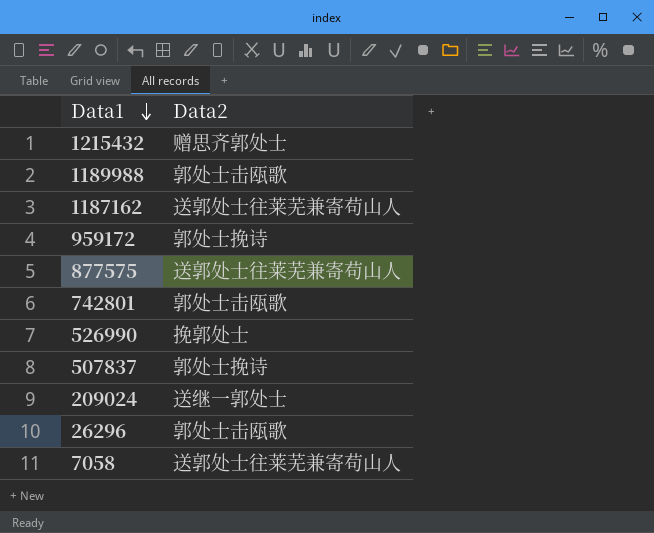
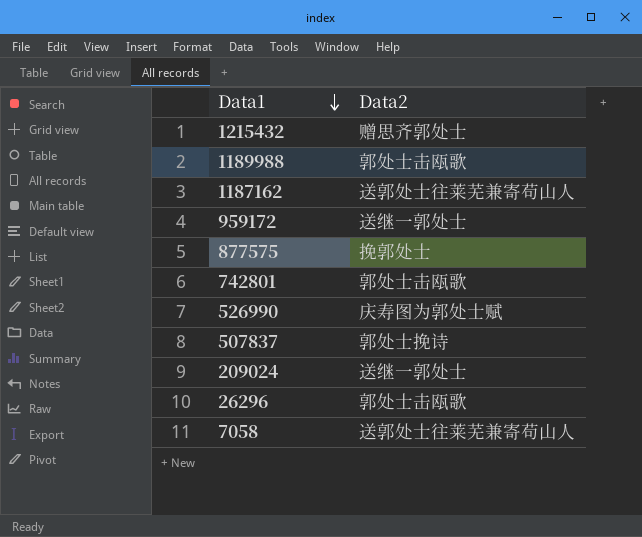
959172 | Data2: 郭处士挽诗 -> 送继一郭处士
877575 | Data2: 送郭处士往莱芜兼寄苟山人 -> 挽郭处士
526990 | Data2: 挽郭处士 -> 庆寿图为郭处士赋

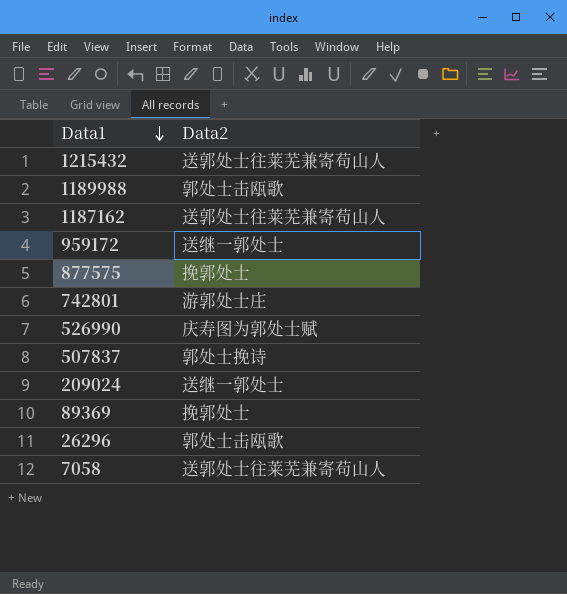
1215432 | Data2: 赠思齐郭处士 -> 送郭处士往莱芜兼寄苟山人
742801 | Data2: 郭处士击瓯歌 -> 游郭处士庄
row 89369: none -> 挽郭处士

